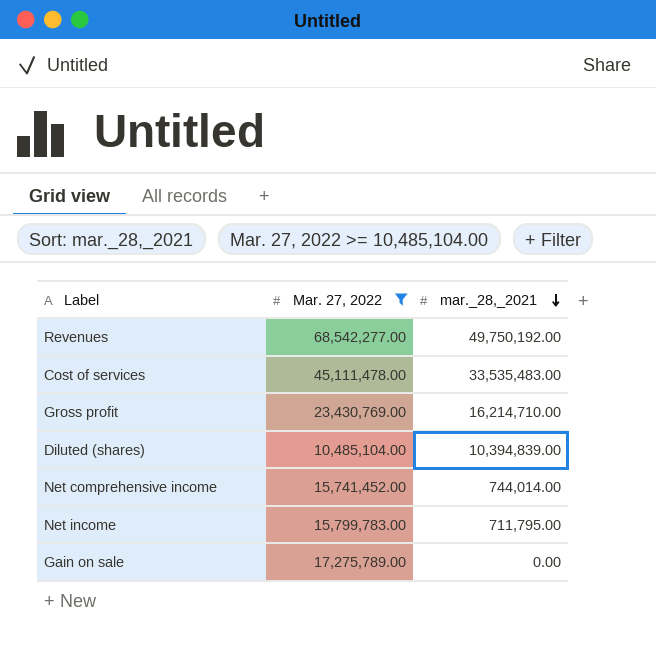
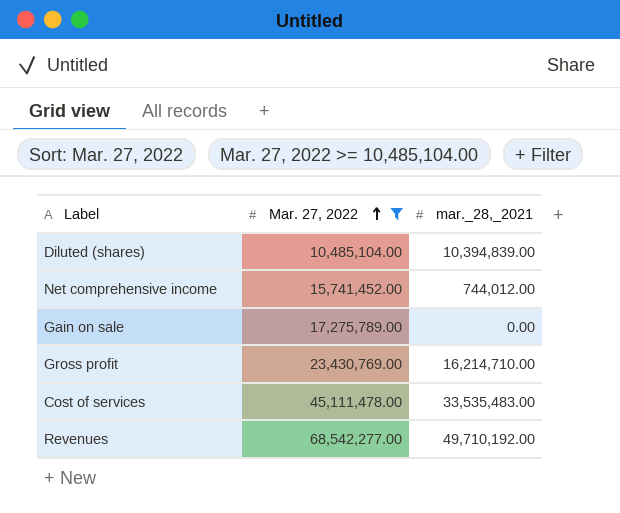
row order: mar._28,_2021 descending -> Mar. 27, 2022 ascending
row Net income: 15,799,783.00 | 711,795.00 -> none
Net comprehensive income | mar._28,_2021: 744,014.00 -> 744,012.00
Revenues | mar._28,_2021: 49,750,192.00 -> 49,710,192.00

